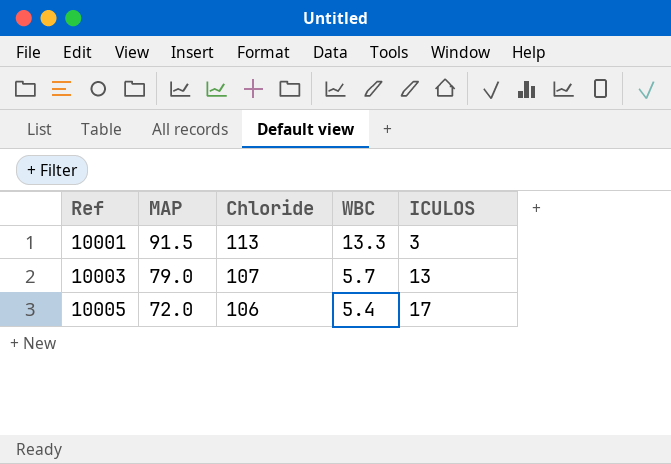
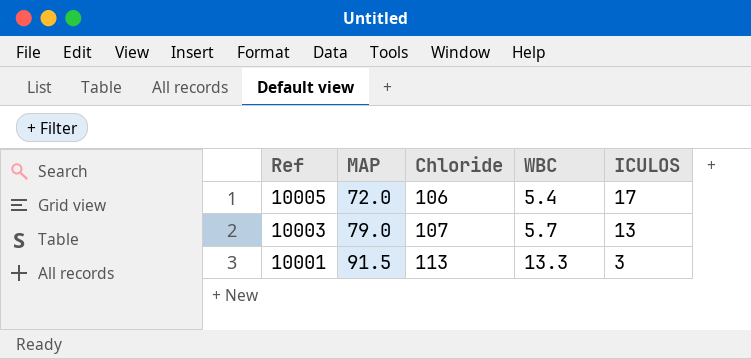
row order: Ref ascending -> Ref descending

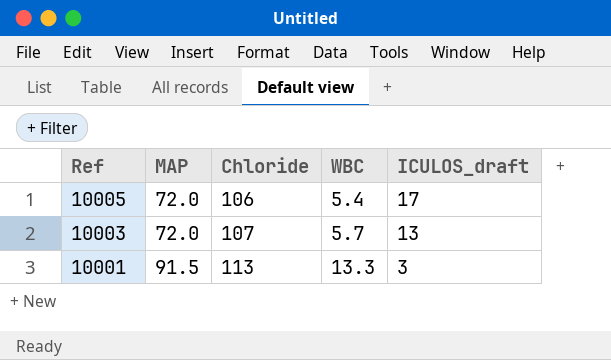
column name: ICULOS -> ICULOS_draft
10003 | MAP: 79.0 -> 72.0

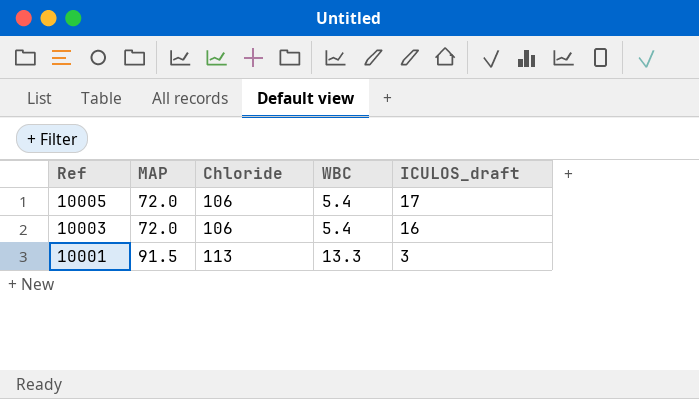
10003 | Chloride: 107 -> 106
10003 | WBC: 5.7 -> 5.4
10003 | ICULOS_draft: 13 -> 16

